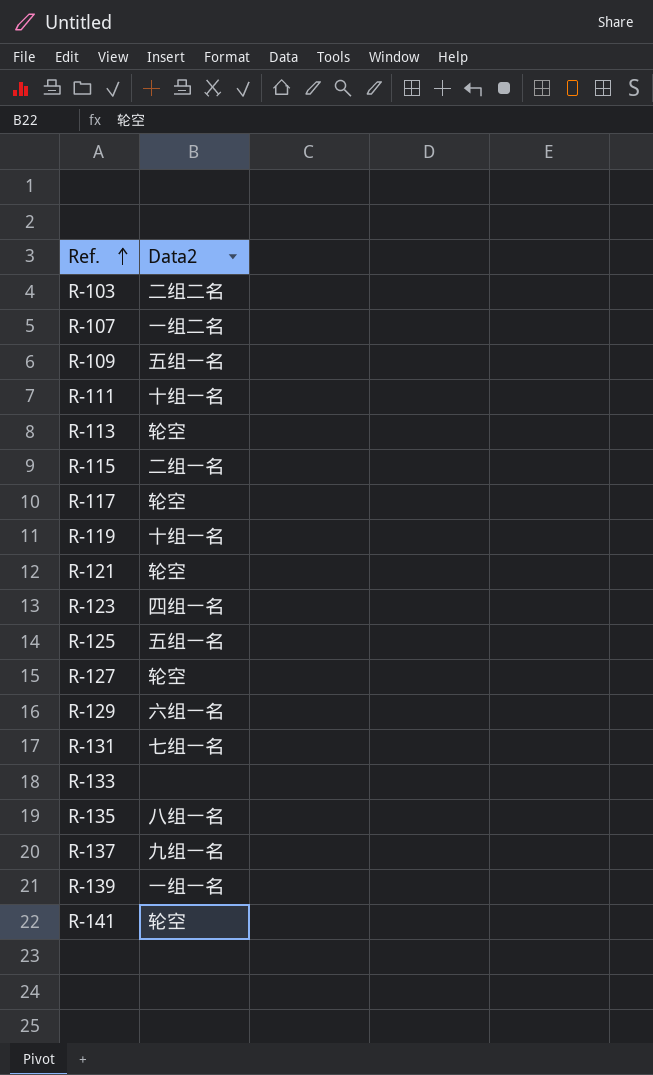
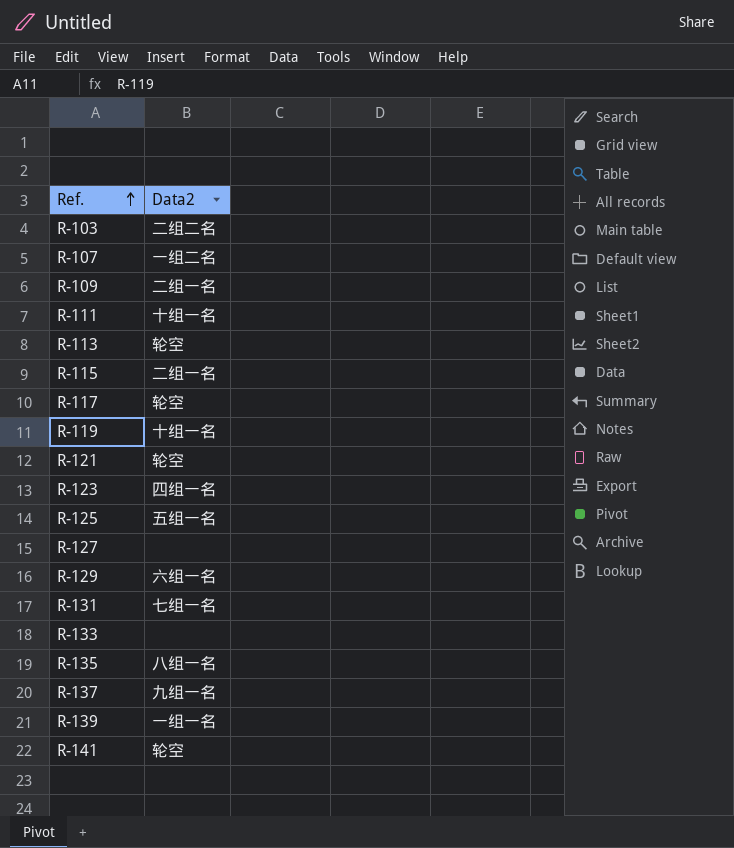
R-109 | Data2: 五组一名 -> 二组一名
R-127 | Data2: 轮空 -> none

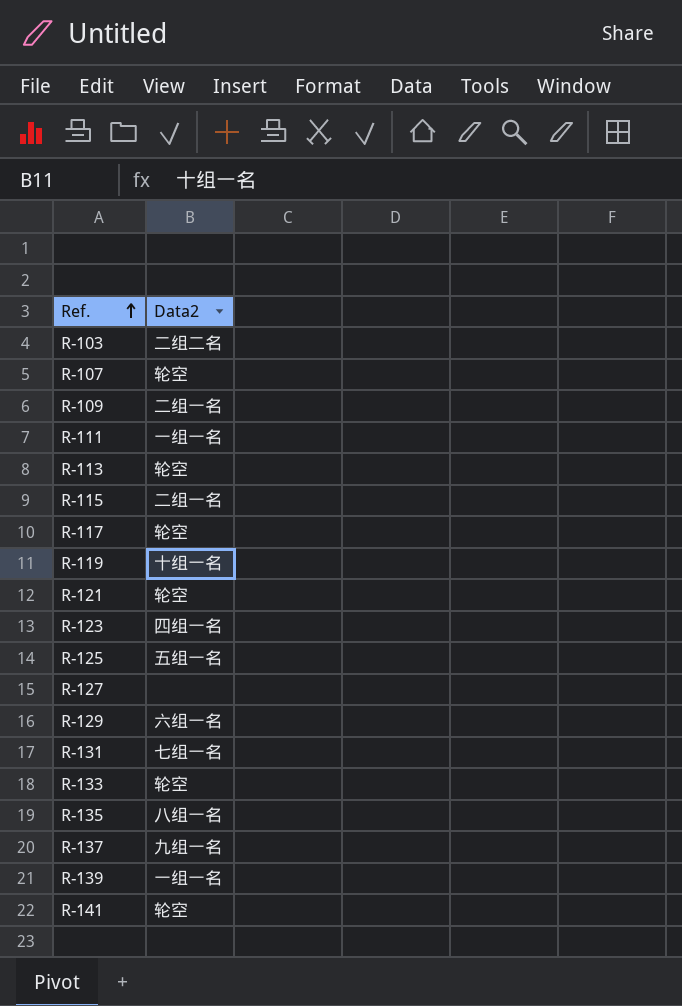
R-107 | Data2: 一组二名 -> 轮空
R-111 | Data2: 十组一名 -> 一组一名
R-133 | Data2: none -> 轮空

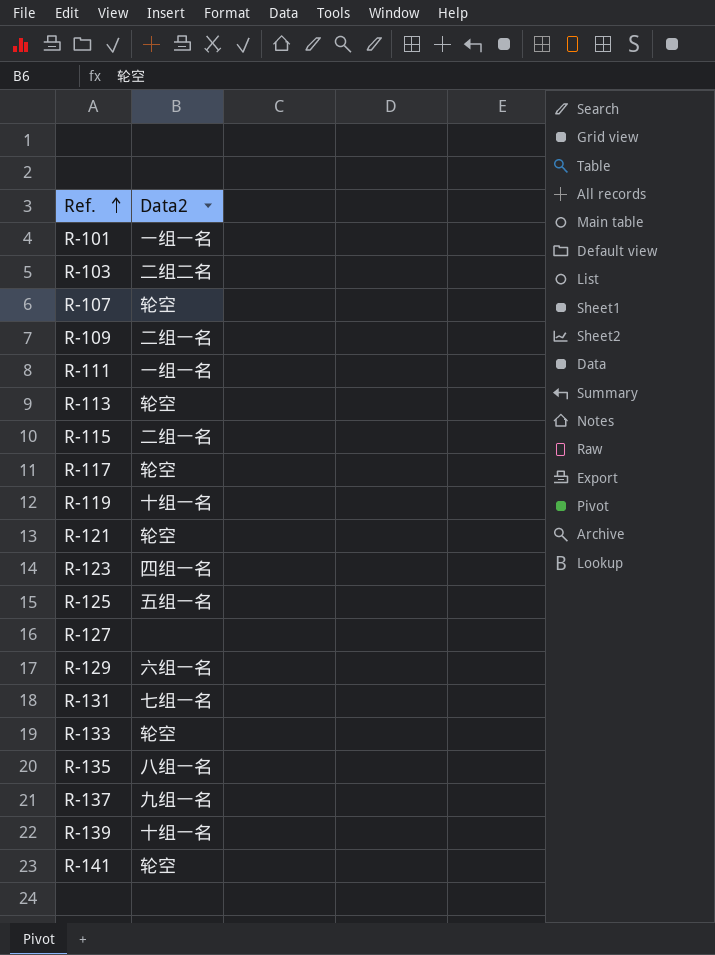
row R-101: none -> 一组一名
R-139 | Data2: 一组一名 -> 十组一名

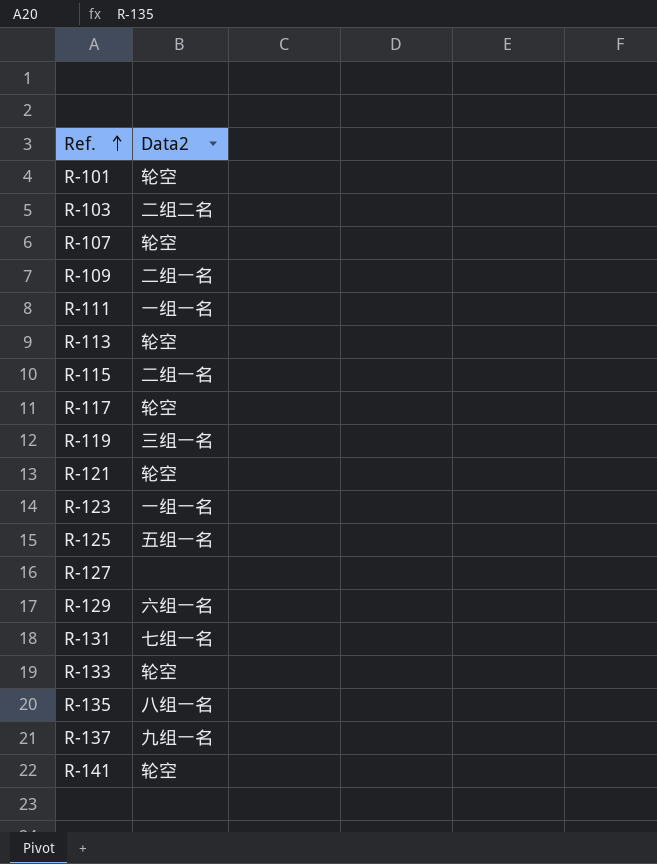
row R-139: 十组一名 -> none
R-101 | Data2: 一组一名 -> 轮空
R-119 | Data2: 十组一名 -> 三组一名
R-123 | Data2: 四组一名 -> 一组一名

